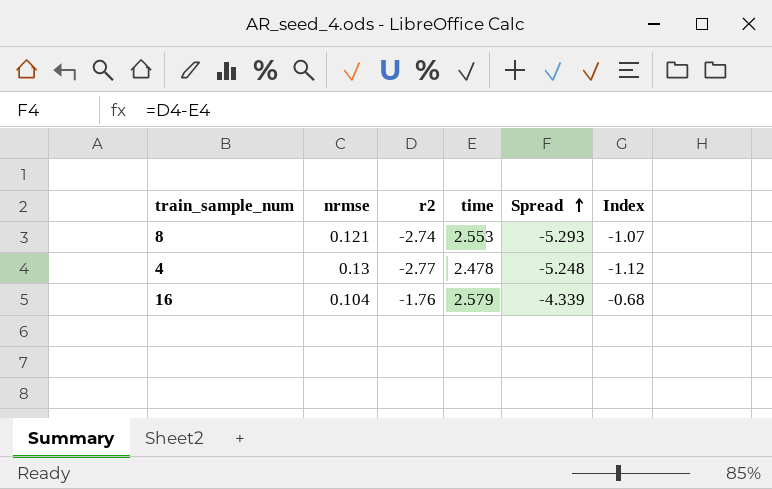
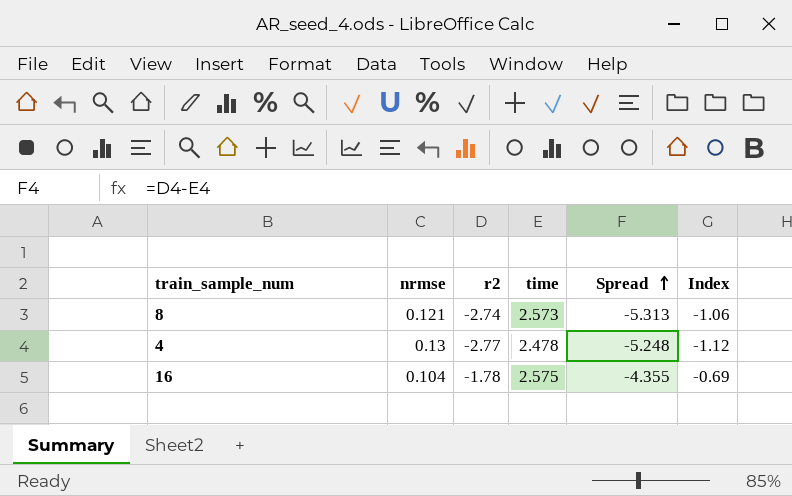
8 | time: 2.553 -> 2.573
8 | Spread: -5.293 -> -5.313
8 | Index: -1.07 -> -1.06
16 | r2: -1.76 -> -1.78
16 | time: 2.579 -> 2.575
16 | Spread: -4.339 -> -4.355
16 | Index: -0.68 -> -0.69

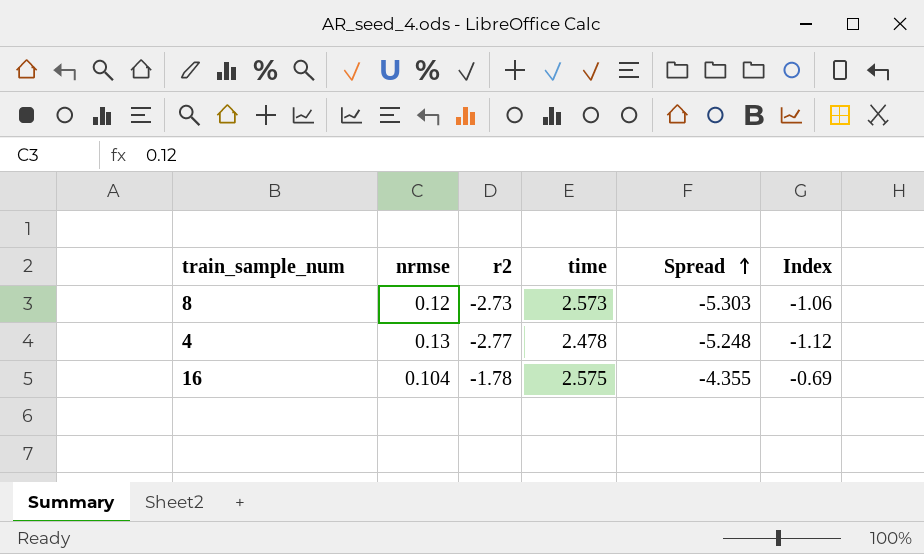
8 | nrmse: 0.121 -> 0.12
8 | r2: -2.74 -> -2.73
8 | Spread: -5.313 -> -5.303

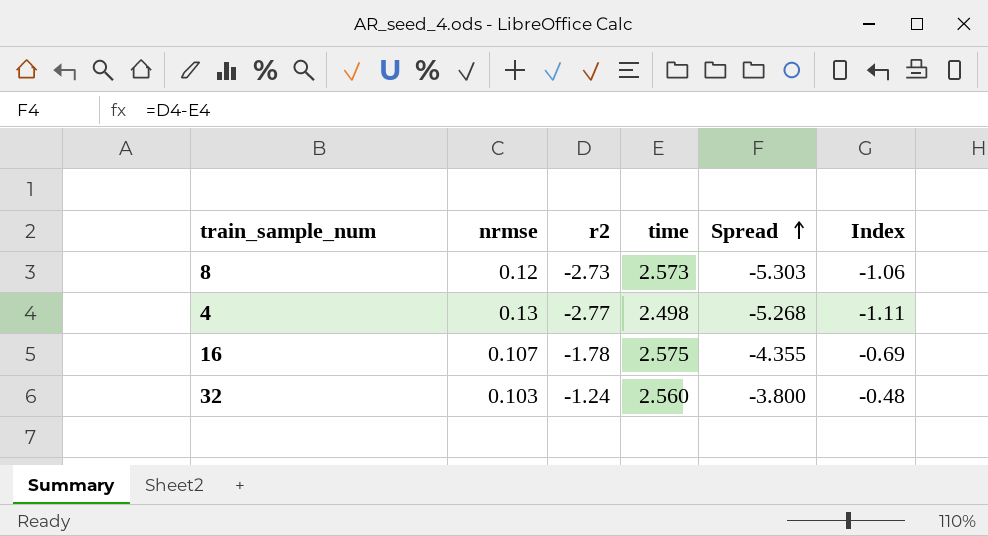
4 | time: 2.478 -> 2.498
4 | Spread: -5.248 -> -5.268
4 | Index: -1.12 -> -1.11
16 | nrmse: 0.104 -> 0.107
row 32: none -> 0.103 | -1.24 | 2.560 | -3.800 | -0.48

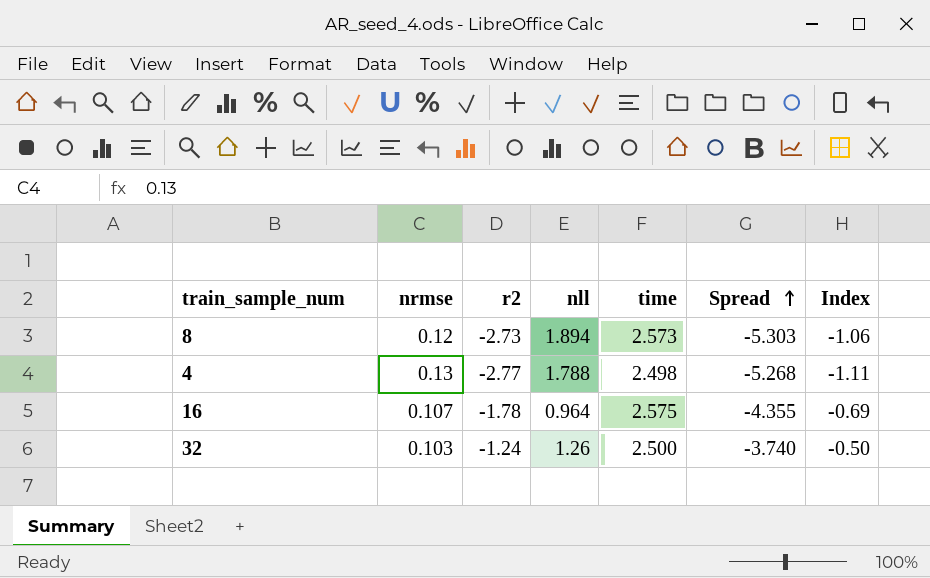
column nll | position: none -> 4
32 | time: 2.560 -> 2.500
32 | Spread: -3.800 -> -3.740
32 | Index: -0.48 -> -0.50

